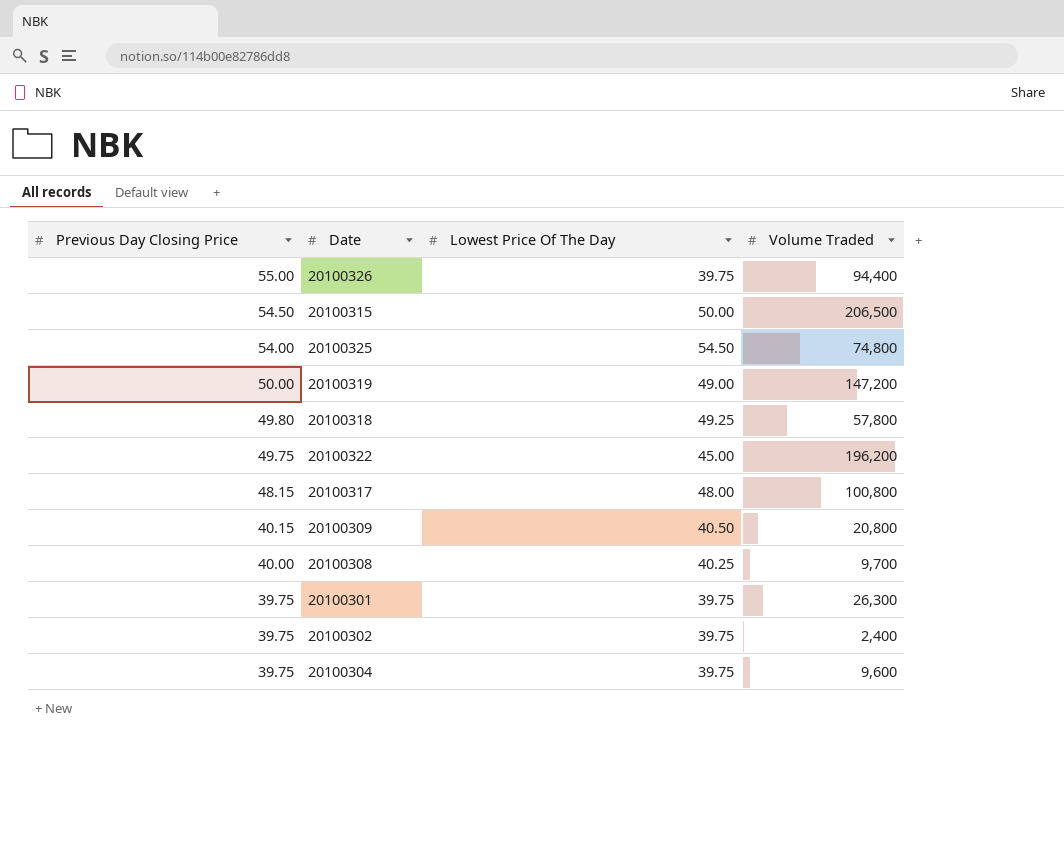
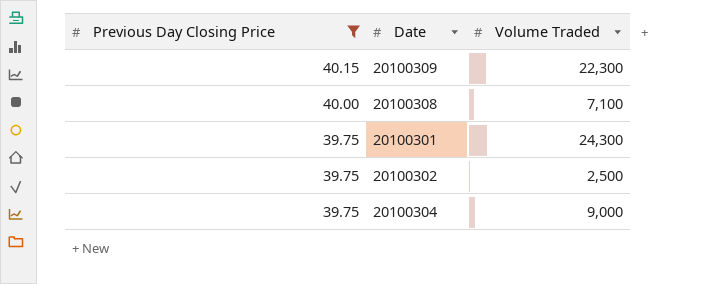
filter: none -> Previous Day Closing Price <= 40.15
column Lowest Price Of The Day | position: 3 -> none
20100309 | Volume Traded: 20,800 -> 22,300
20100308 | Volume Traded: 9,700 -> 7,100
20100301 | Volume Traded: 26,300 -> 24,300
20100302 | Volume Traded: 2,400 -> 2,500
20100304 | Volume Traded: 9,600 -> 9,000

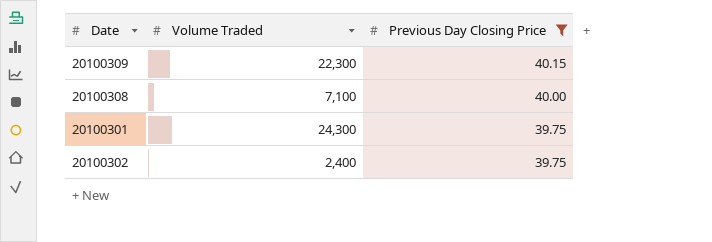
column Previous Day Closing Price | position: 1 -> 3
row 20100304: 39.75 | 9,000 -> none
20100302 | Volume Traded: 2,500 -> 2,400

